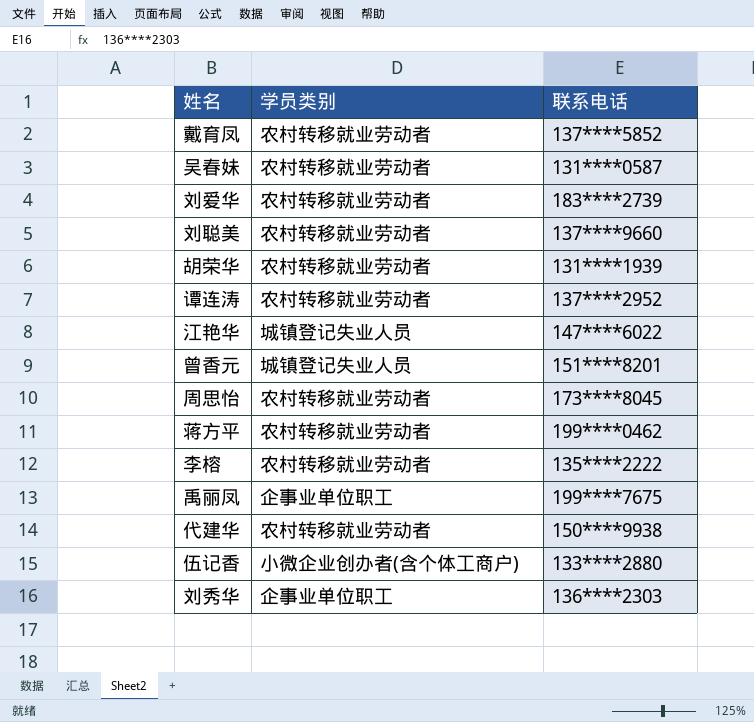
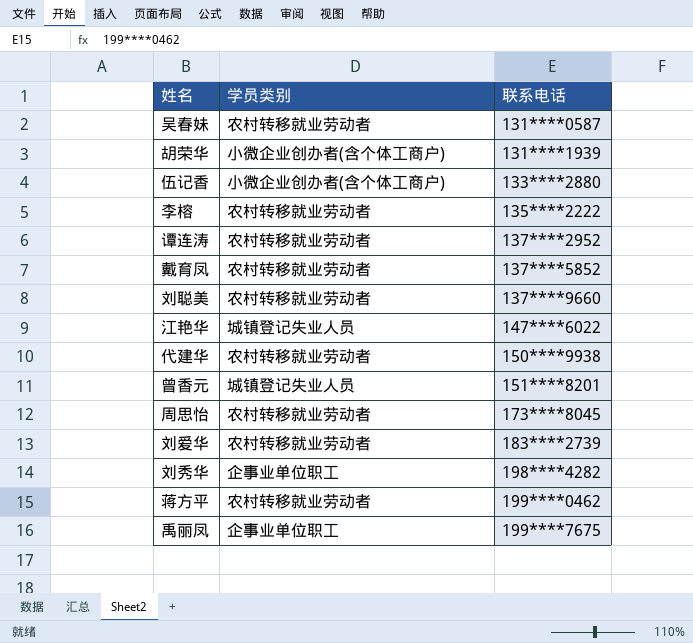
row order: none -> 联系电话 ascending
胡荣华 | 学员类别: 农村转移就业劳动者 -> 小微企业创办者(含个体工商户)
刘秀华 | 联系电话: 136****2303 -> 198****4282

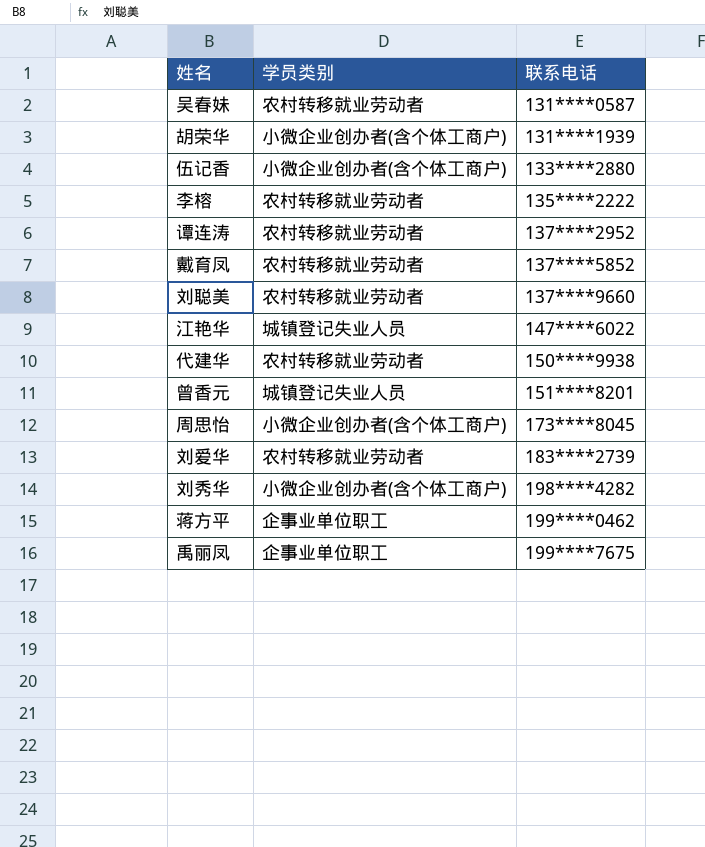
周思怡 | 学员类别: 农村转移就业劳动者 -> 小微企业创办者(含个体工商户)
刘秀华 | 学员类别: 企事业单位职工 -> 小微企业创办者(含个体工商户)
蒋方平 | 学员类别: 农村转移就业劳动者 -> 企事业单位职工

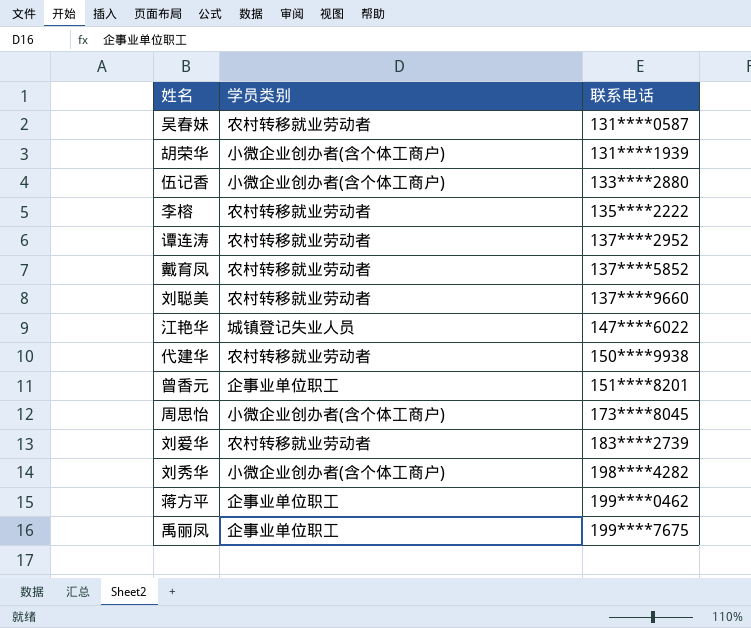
曾香元 | 学员类别: 城镇登记失业人员 -> 企事业单位职工

